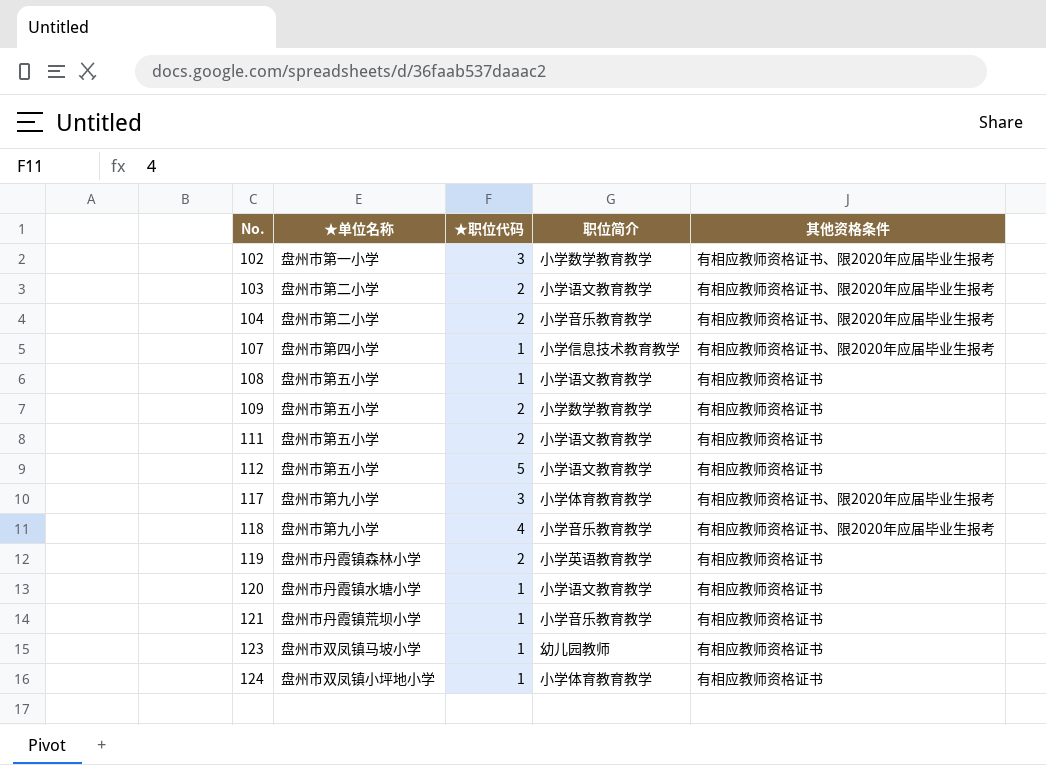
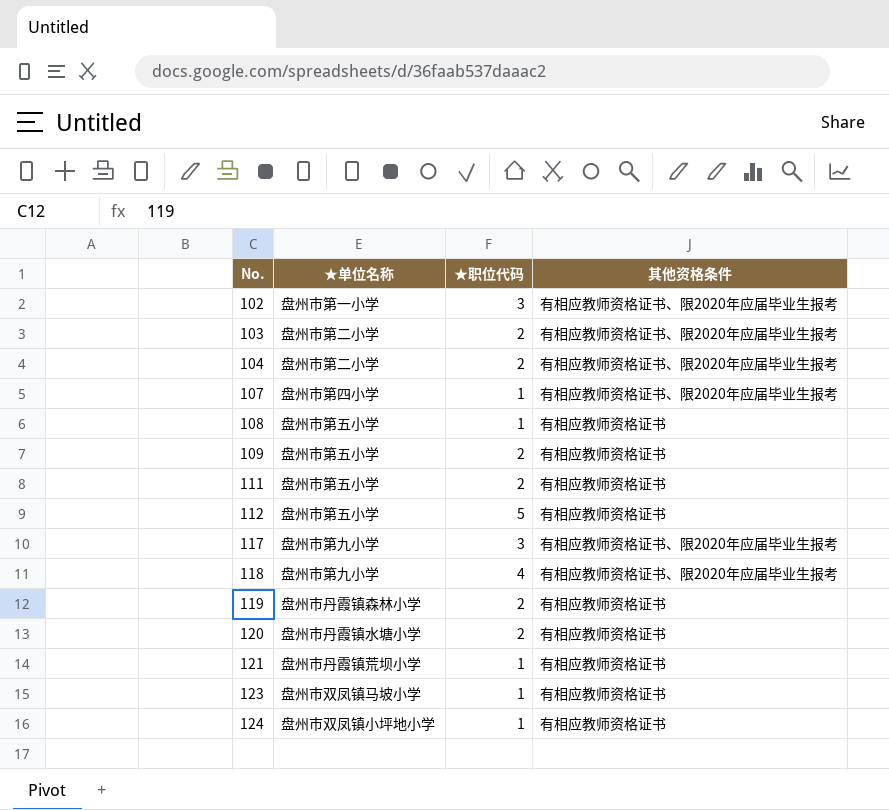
column 职位简介 | position: 4 -> none
120 | ★职位代码: 1 -> 2

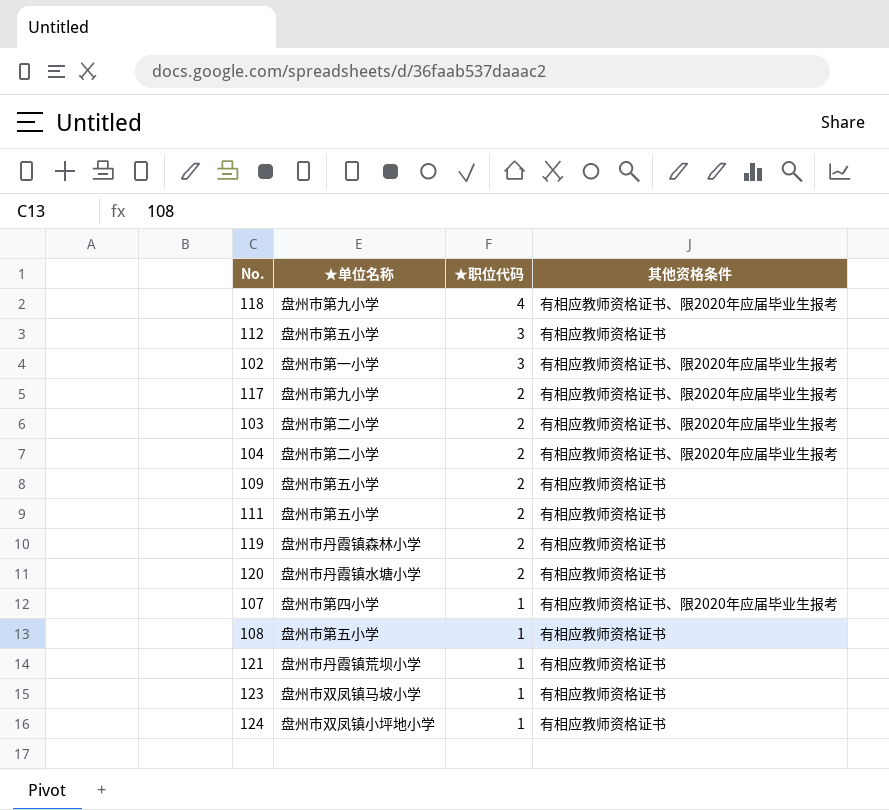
row order: No. ascending -> ★职位代码 descending
112 | ★职位代码: 5 -> 3
117 | ★职位代码: 3 -> 2

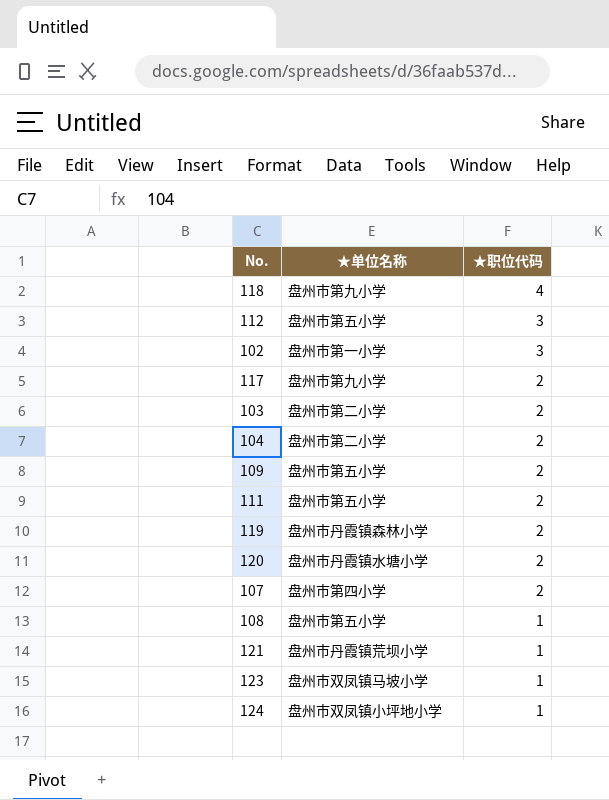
column 其他资格条件 | position: 4 -> none
107 | ★职位代码: 1 -> 2

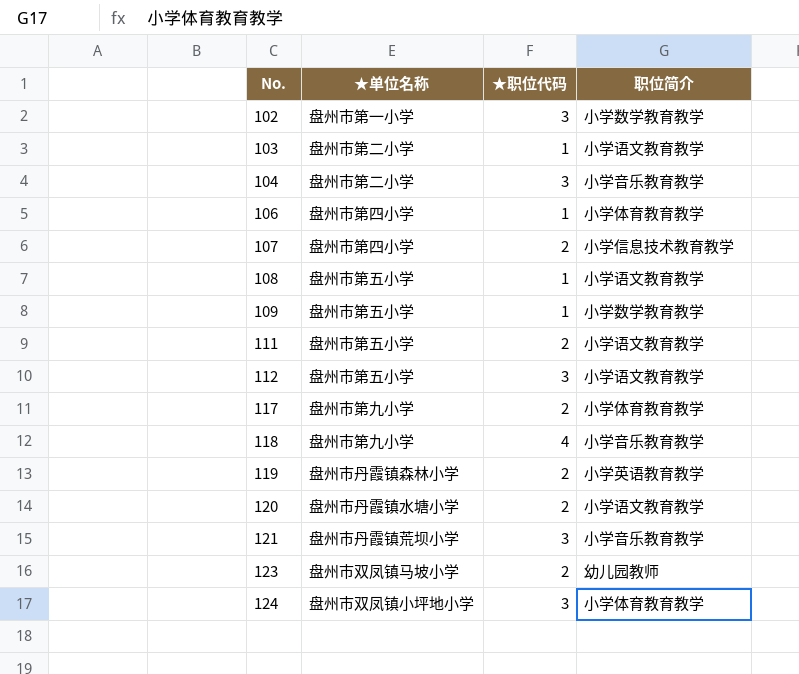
row order: ★职位代码 descending -> No. ascending
column 职位简介 | position: none -> 4
103 | ★职位代码: 2 -> 1
104 | ★职位代码: 2 -> 3
row 106: none -> 盘州市第四小学 | 1 | 小学体育教育教学
109 | ★职位代码: 2 -> 1
121 | ★职位代码: 1 -> 3
123 | ★职位代码: 1 -> 2
124 | ★职位代码: 1 -> 3

